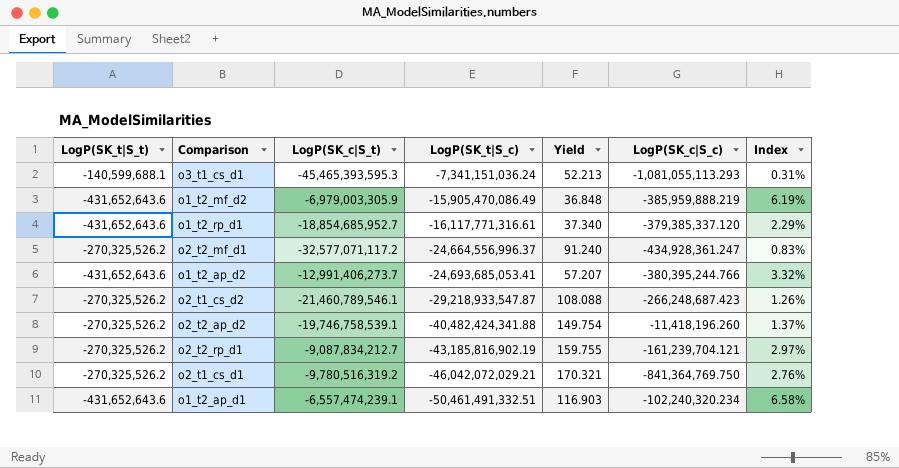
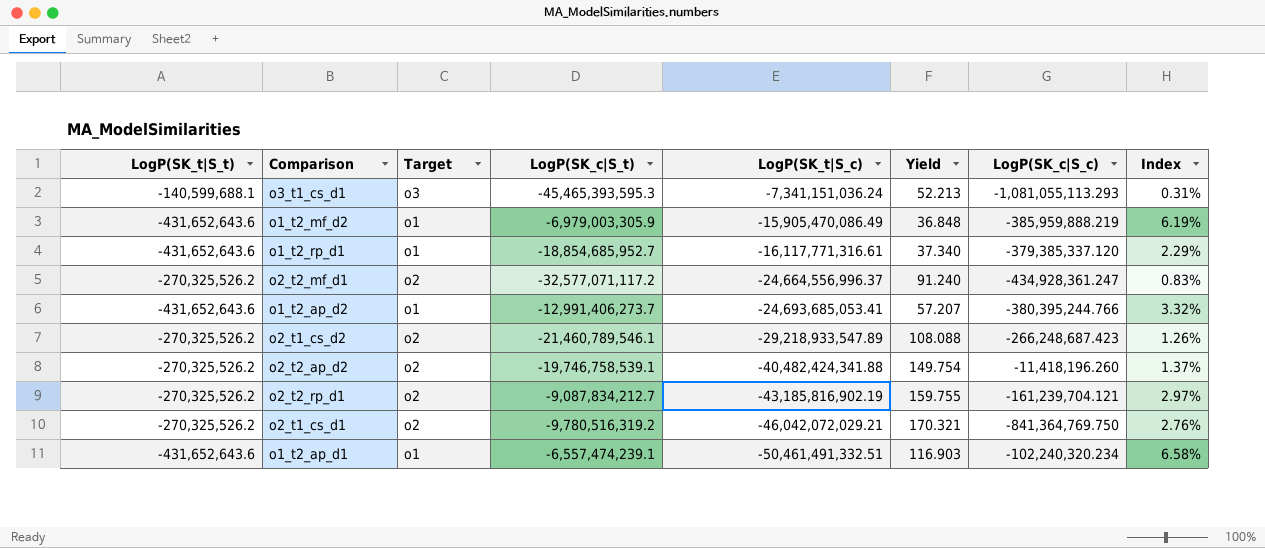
column Target | position: none -> 3
o2_t1_cs_d2 | LogP(SK_t|S_c): -29,218,933,547.87 -> -29,218,933,547.89

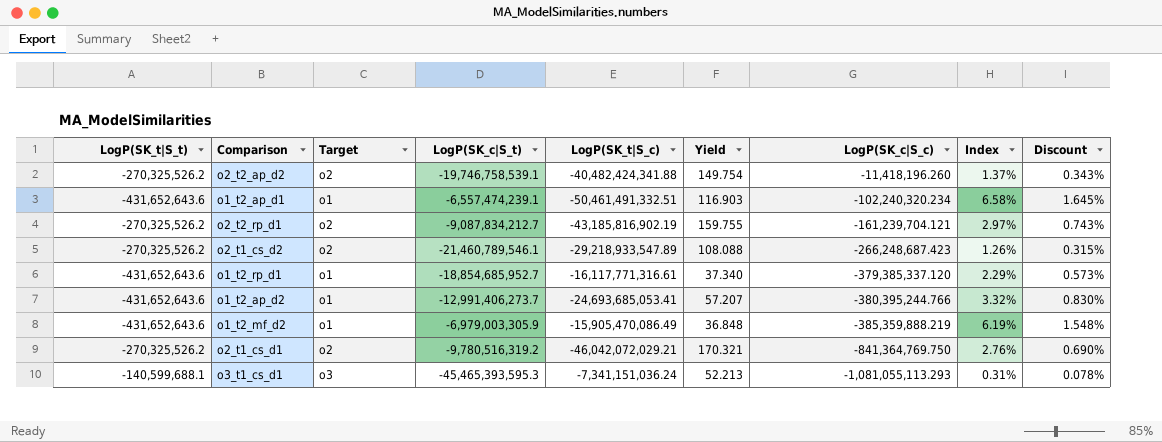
row order: LogP(SK_t|S_c) descending -> LogP(SK_c|S_c) descending
column Discount | formula: none -> [Index] * 0.25
row o2_t2_mf_d1: -270,325,526.2 | o2 | -32,577,071,117.2 | -24,664,556,996.37 | 91.240 | -434,928,361.247 | 0.83% -> none
o1_t2_mf_d2 | LogP(SK_c|S_c): -385,959,888.219 -> -385,359,888.219

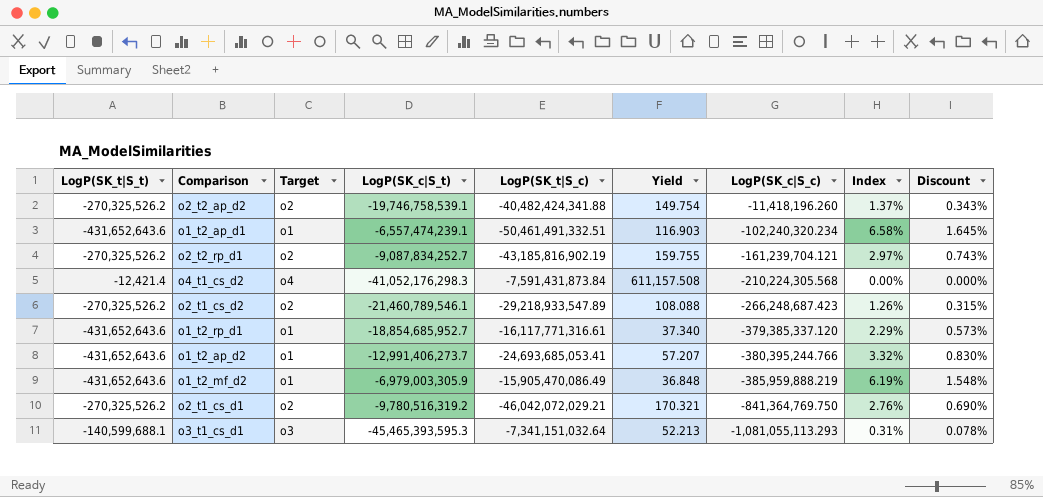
o2_t2_rp_d1 | LogP(SK_c|S_t): -9,087,834,212.7 -> -9,087,834,252.7
row o4_t1_cs_d2: none -> -12,421.4 | o4 | -41,052,176,298.3 | -7,591,431,873.84 | 611,157.508 | -210,224,305.568 | 0.00% | 0.000%
o1_t2_mf_d2 | LogP(SK_c|S_c): -385,359,888.219 -> -385,959,888.219
o3_t1_cs_d1 | LogP(SK_t|S_c): -7,341,151,036.24 -> -7,341,151,032.64

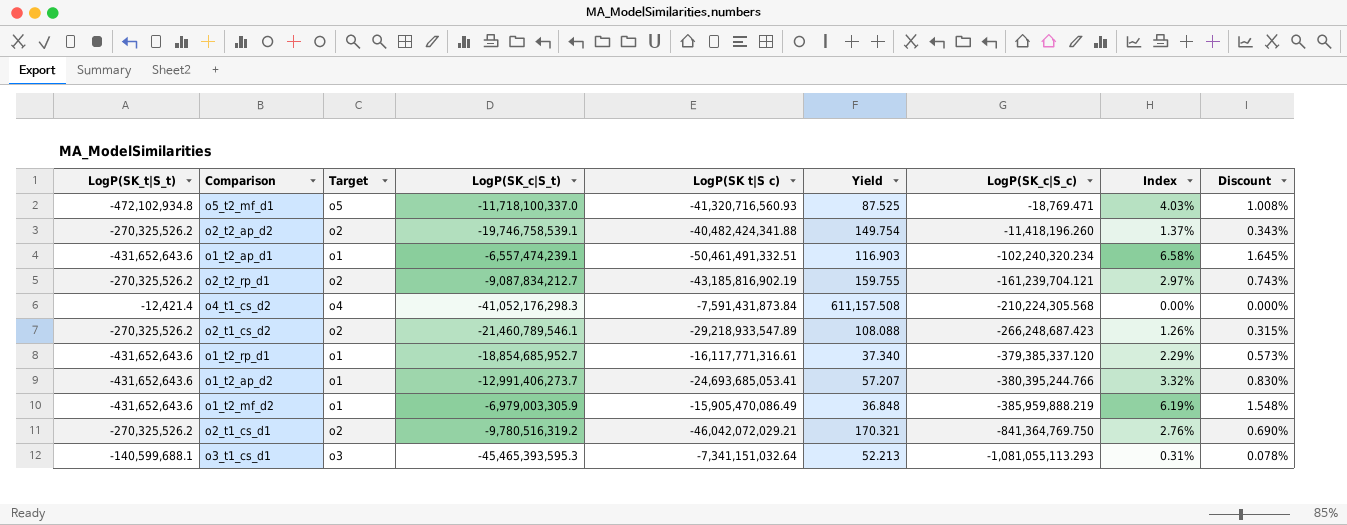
column name: LogP(SK_t|S_c) -> LogP(SK t|S c)
row o5_t2_mf_d1: none -> -472,102,934.8 | o5 | -11,718,100,337.0 | -41,320,716,560.93 | 87.525 | -18,769.471 | 4.03% | 1.008%
o2_t2_rp_d1 | LogP(SK_c|S_t): -9,087,834,252.7 -> -9,087,834,212.7

